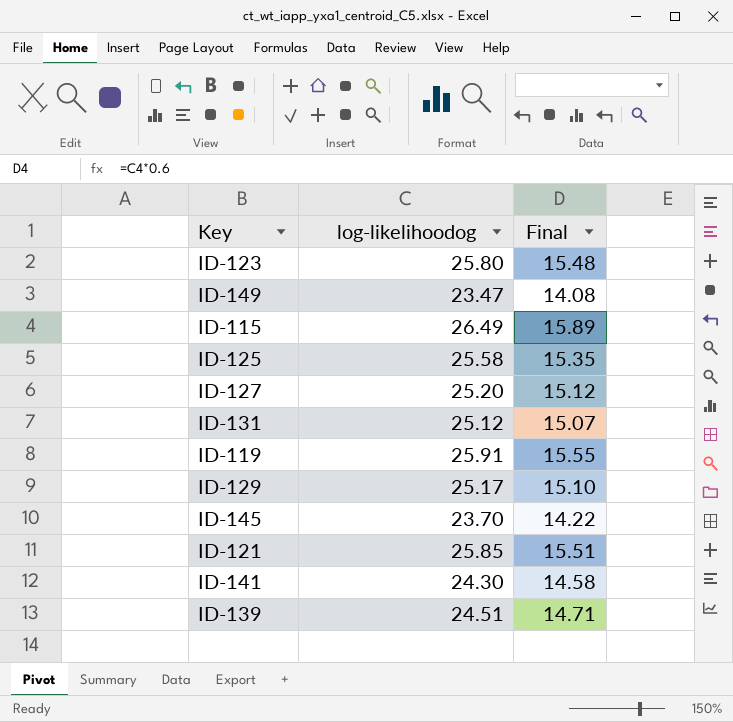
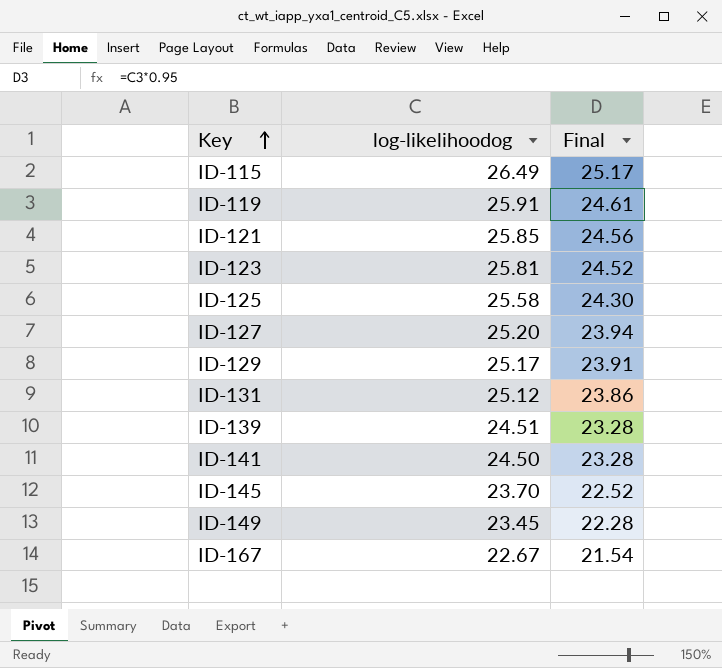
row order: none -> Key ascending
column Final | formula: [log-likelihoodog] * 0.6 -> [log-likelihoodog] * 0.95
ID-123 | log-likelihoodog: 25.80 -> 25.81
ID-141 | log-likelihoodog: 24.30 -> 24.50
ID-149 | log-likelihoodog: 23.47 -> 23.45
row ID-167: none -> 22.67 | 21.54

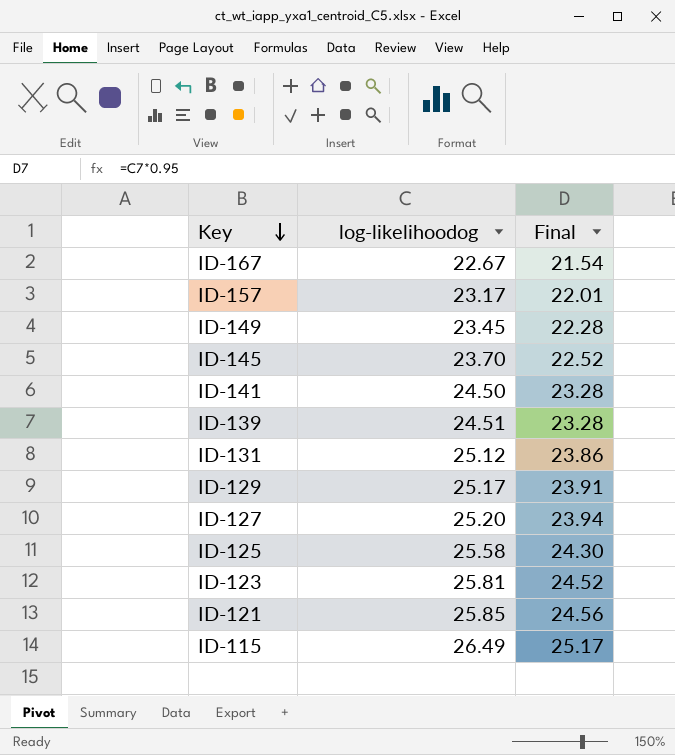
row order: Key ascending -> Key descending
row ID-119: 25.91 | 24.61 -> none
row ID-157: none -> 23.17 | 22.01

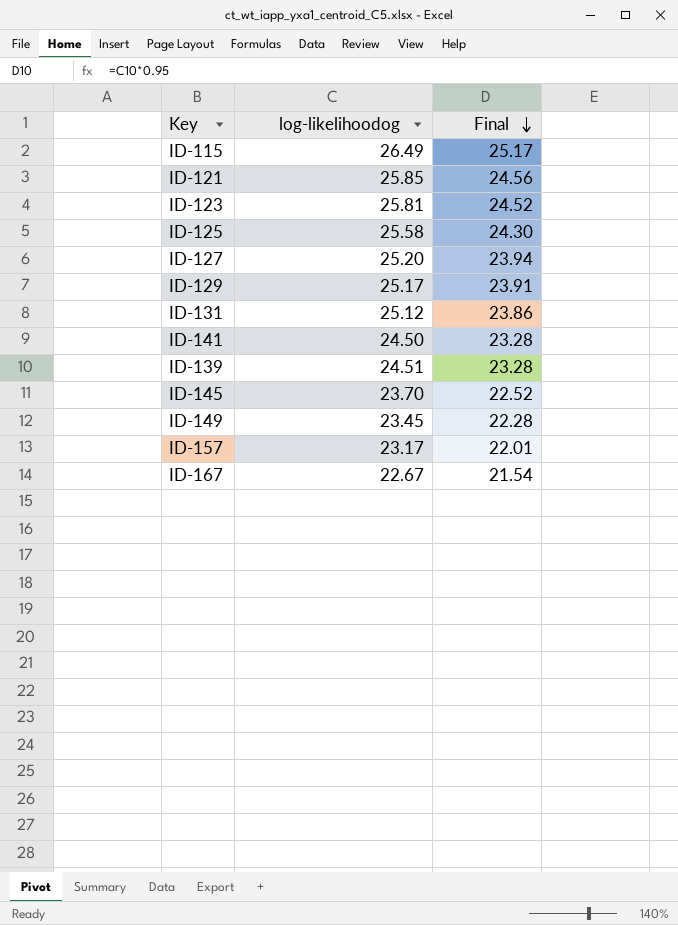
row order: Key descending -> Final descending

